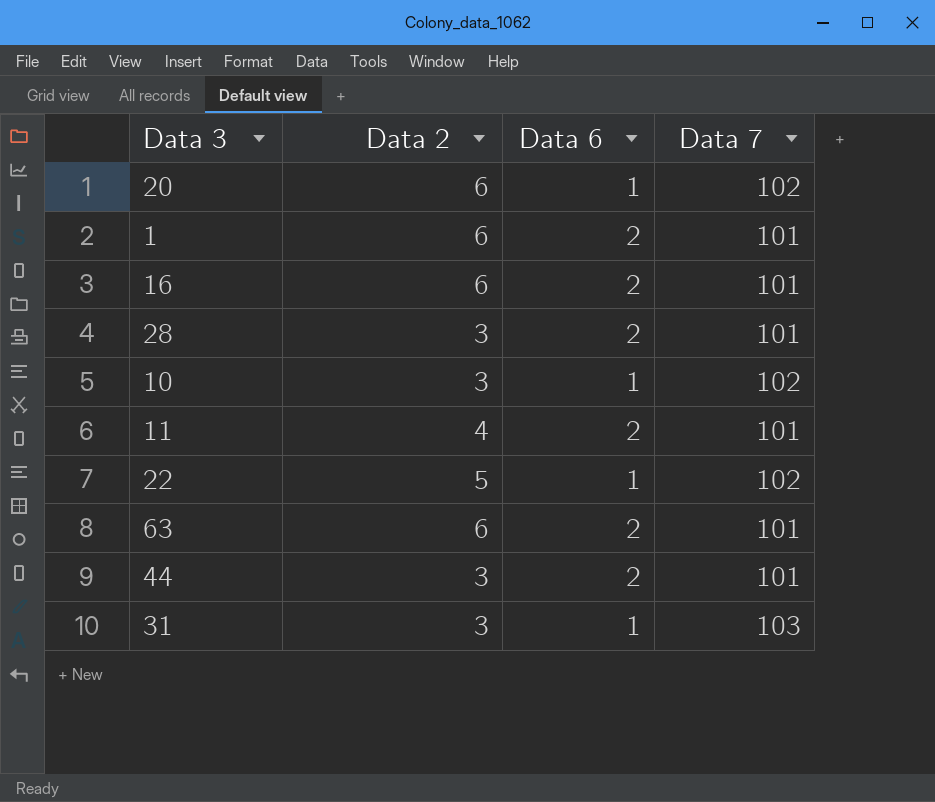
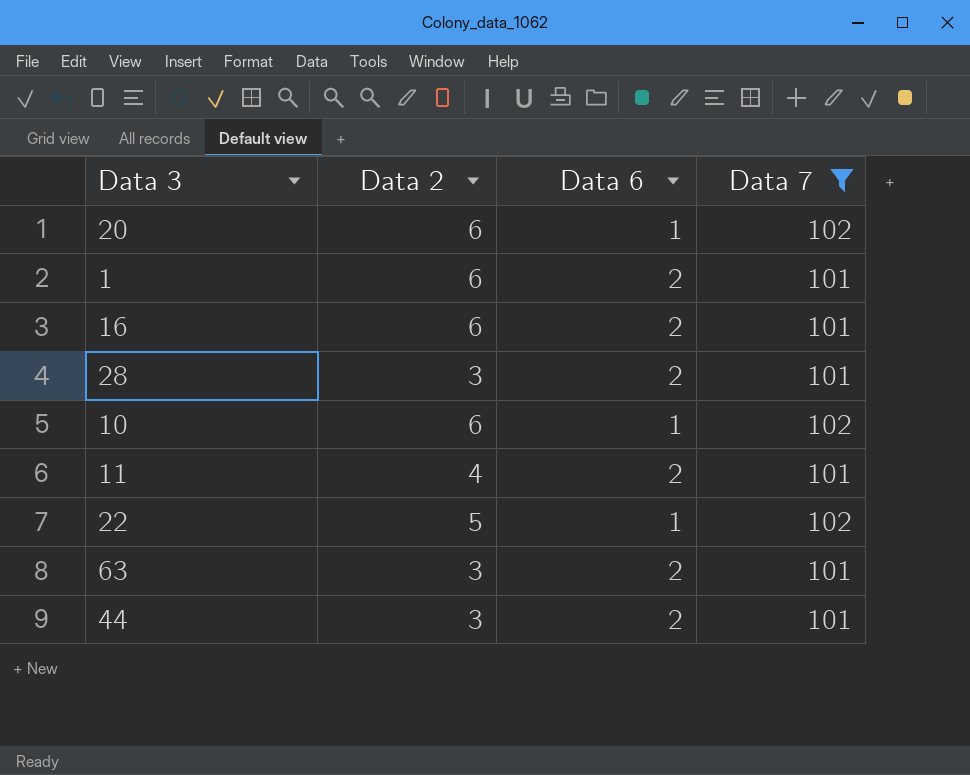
filter: none -> Data 7 != 103
10 | Data 2: 3 -> 6
63 | Data 2: 6 -> 3

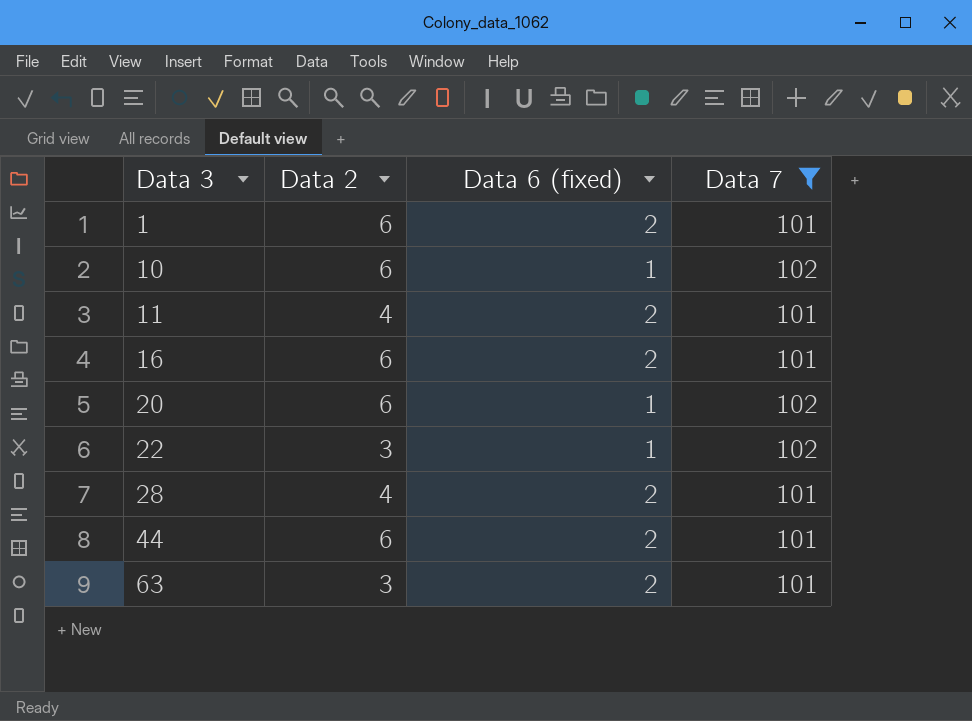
row order: none -> Data 3 ascending
column name: Data 6 -> Data 6 (fixed)
22 | Data 2: 5 -> 3
28 | Data 2: 3 -> 4
44 | Data 2: 3 -> 6

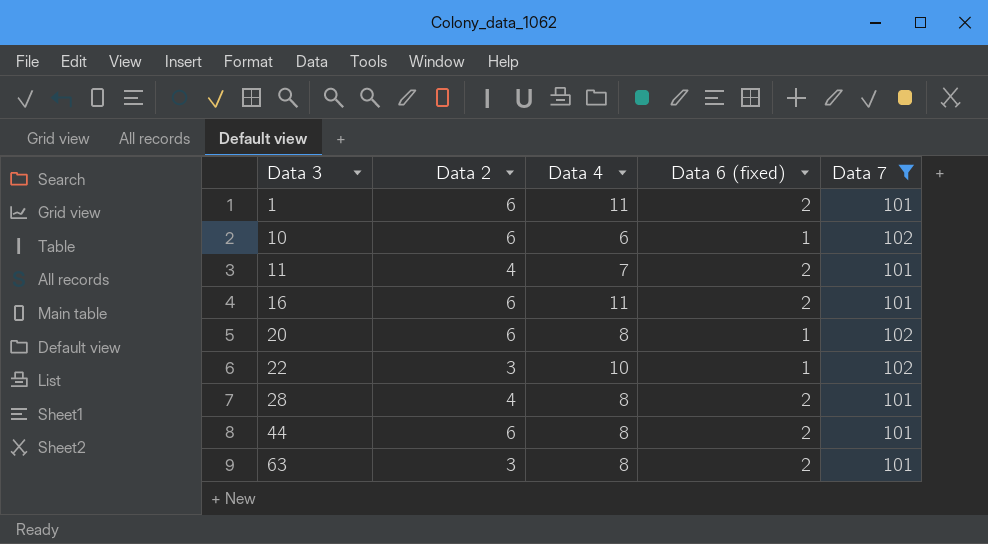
column Data 4 | position: none -> 3

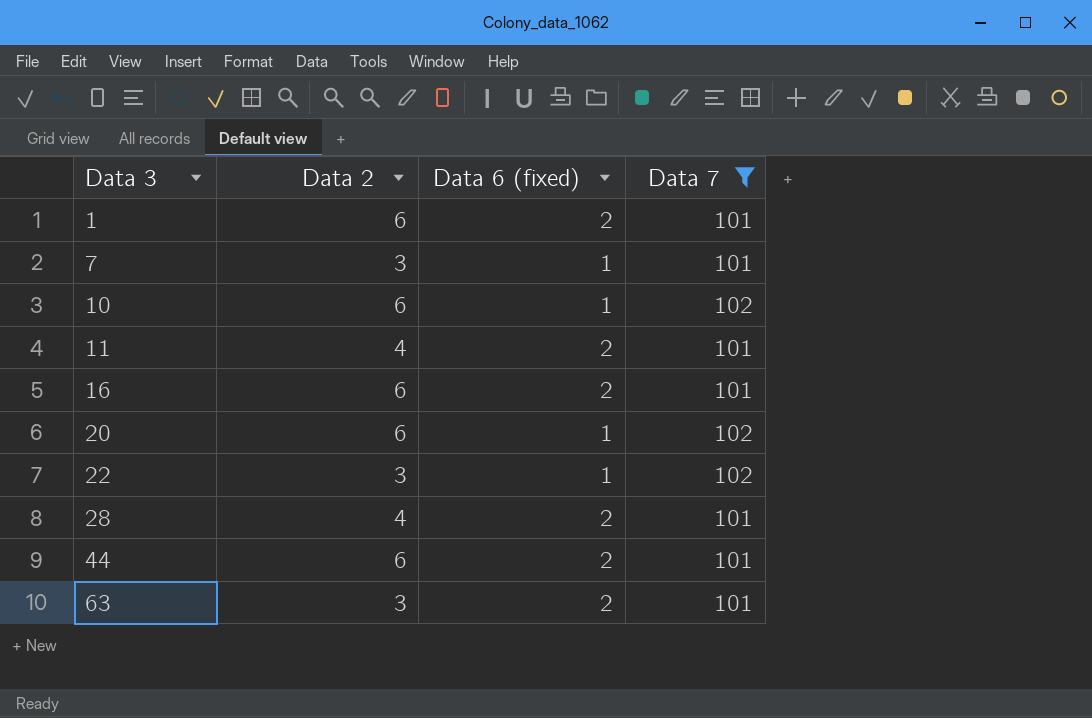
column Data 4 | position: 3 -> none
row 7: none -> 3 | 1 | 101

